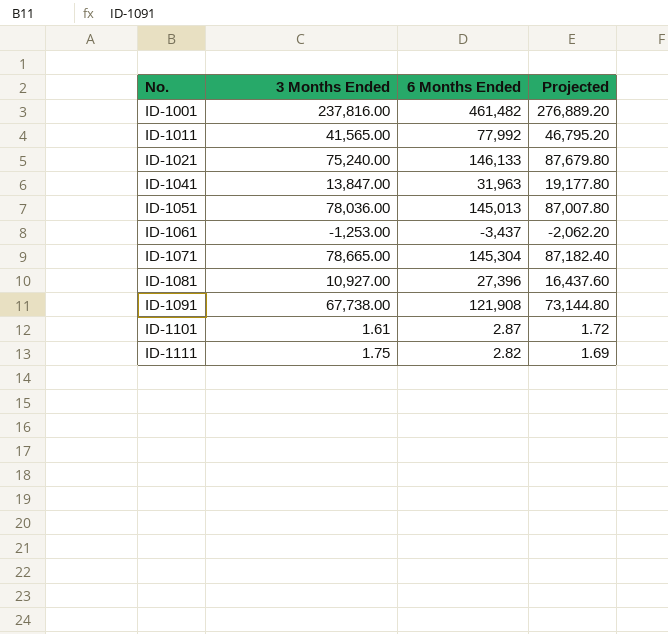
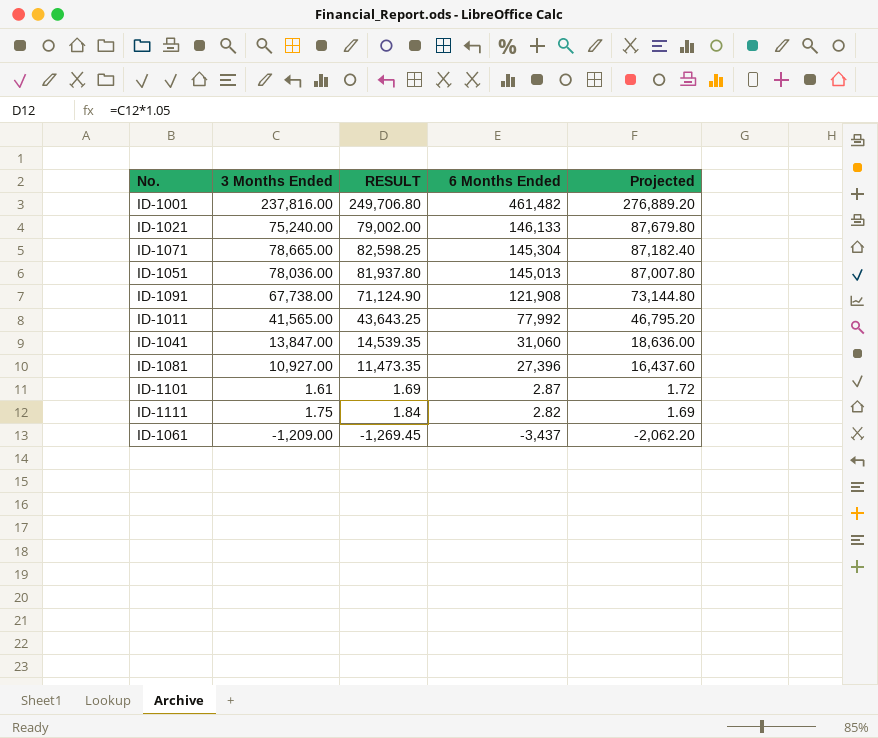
row order: No. ascending -> 6 Months Ended descending
column RESULT | formula: none -> [3 Months Ended] * 1.05
ID-1041 | 6 Months Ended: 31,963 -> 31,060
ID-1041 | Projected: 19,177.80 -> 18,636.00
ID-1061 | 3 Months Ended: -1,253.00 -> -1,209.00

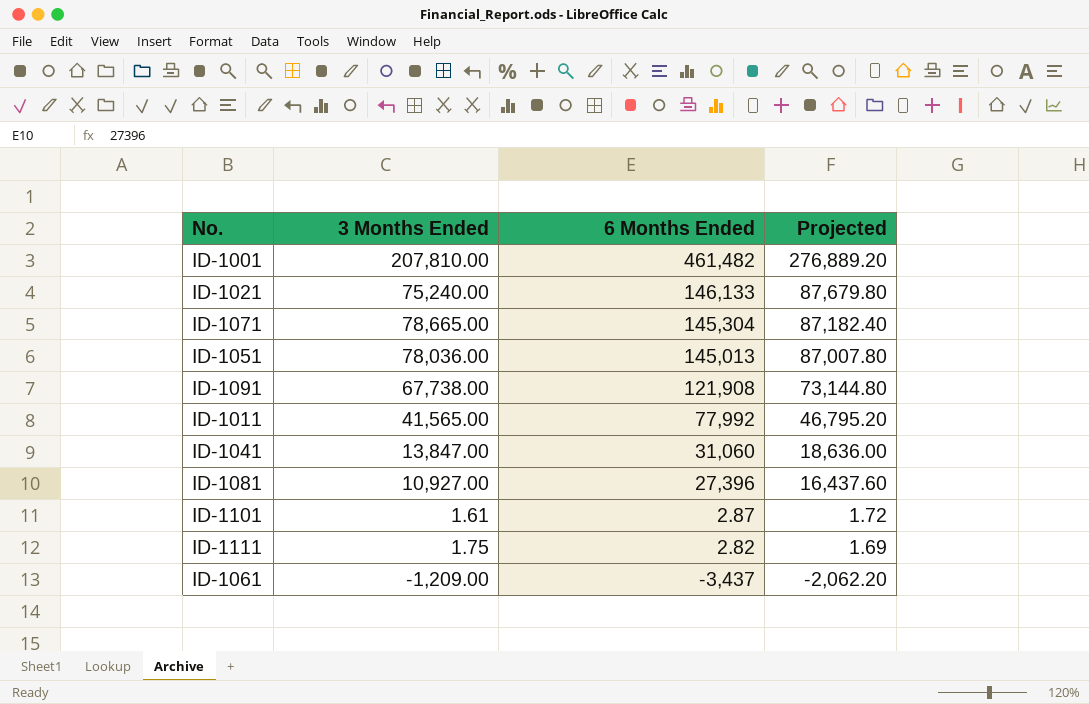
column RESULT | formula: [3 Months Ended] * 1.05 -> none
ID-1001 | 3 Months Ended: 237,816.00 -> 207,810.00

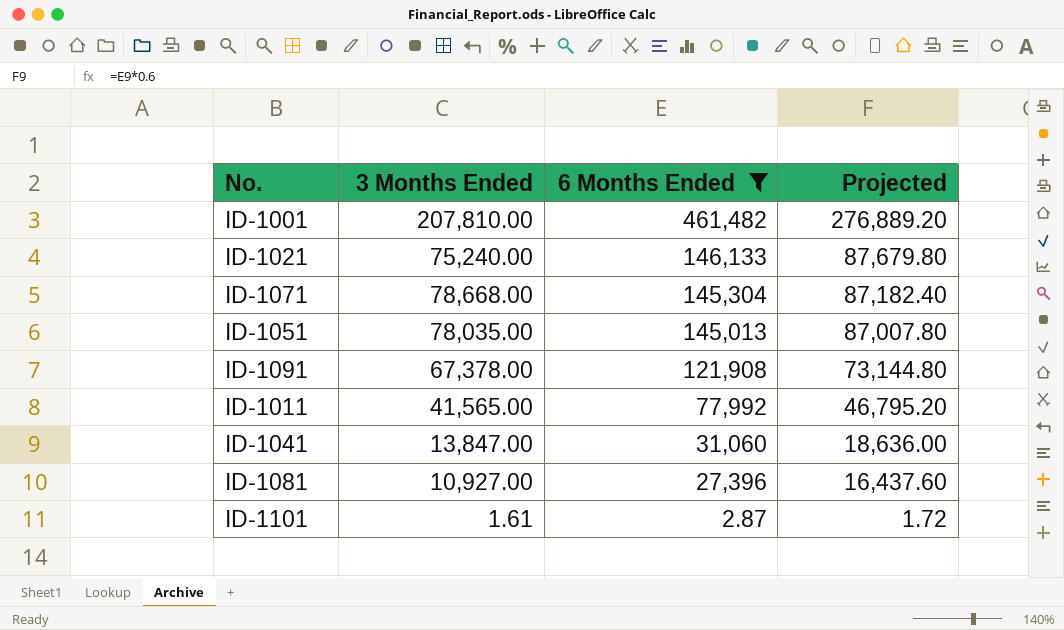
filter: none -> 6 Months Ended >= 2.87
ID-1071 | 3 Months Ended: 78,665.00 -> 78,668.00
ID-1051 | 3 Months Ended: 78,036.00 -> 78,035.00
ID-1091 | 3 Months Ended: 67,738.00 -> 67,378.00

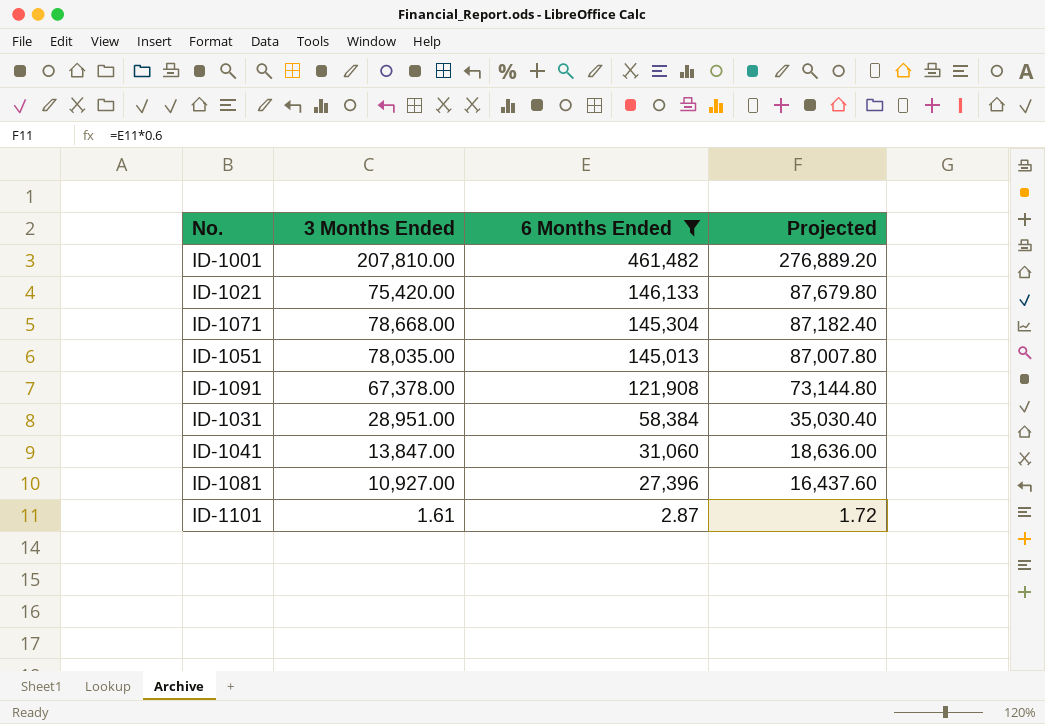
row ID-1011: 41,565.00 | 77,992 | 46,795.20 -> none
ID-1021 | 3 Months Ended: 75,240.00 -> 75,420.00
row ID-1031: none -> 28,951.00 | 58,384 | 35,030.40

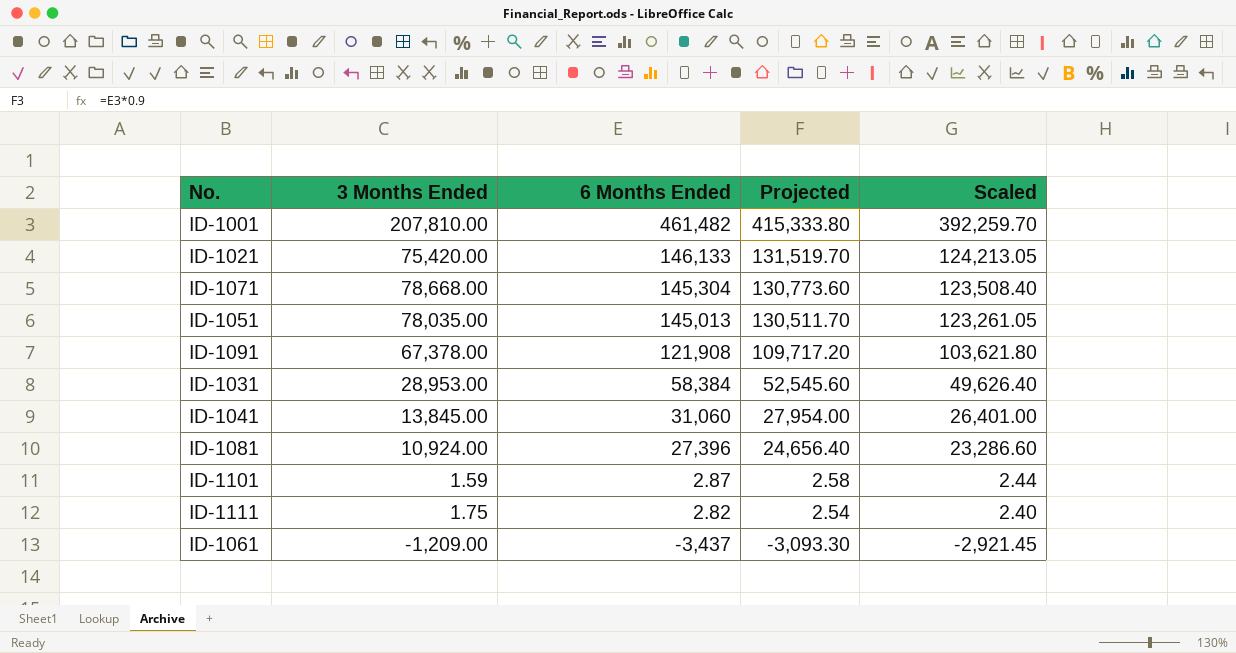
filter: 6 Months Ended >= 2.87 -> none
column Projected | formula: [6 Months Ended] * 0.6 -> [6 Months Ended] * 0.9
column Scaled | formula: none -> [6 Months Ended] * 0.85
ID-1031 | 3 Months Ended: 28,951.00 -> 28,953.00
ID-1041 | 3 Months Ended: 13,847.00 -> 13,845.00
ID-1081 | 3 Months Ended: 10,927.00 -> 10,924.00
ID-1101 | 3 Months Ended: 1.61 -> 1.59

